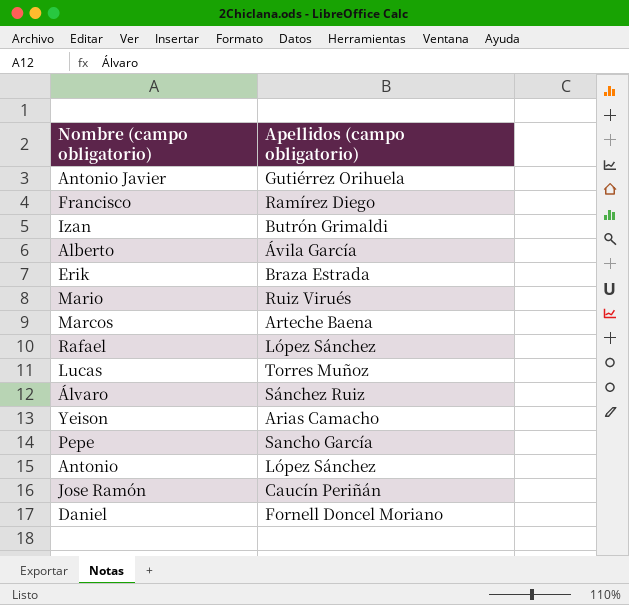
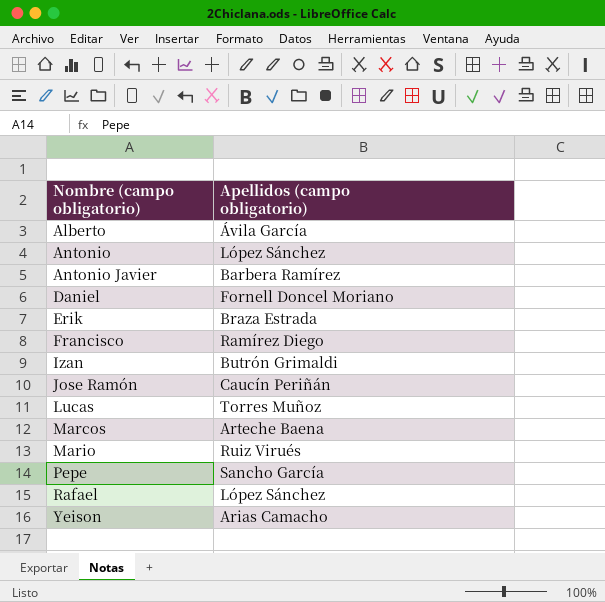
row order: none -> Nombre (campo obligatorio) ascending
row Álvaro: Sánchez Ruiz -> none
Antonio Javier | Apellidos (campo obligatorio): Gutiérrez Orihuela -> Barbera Ramírez

